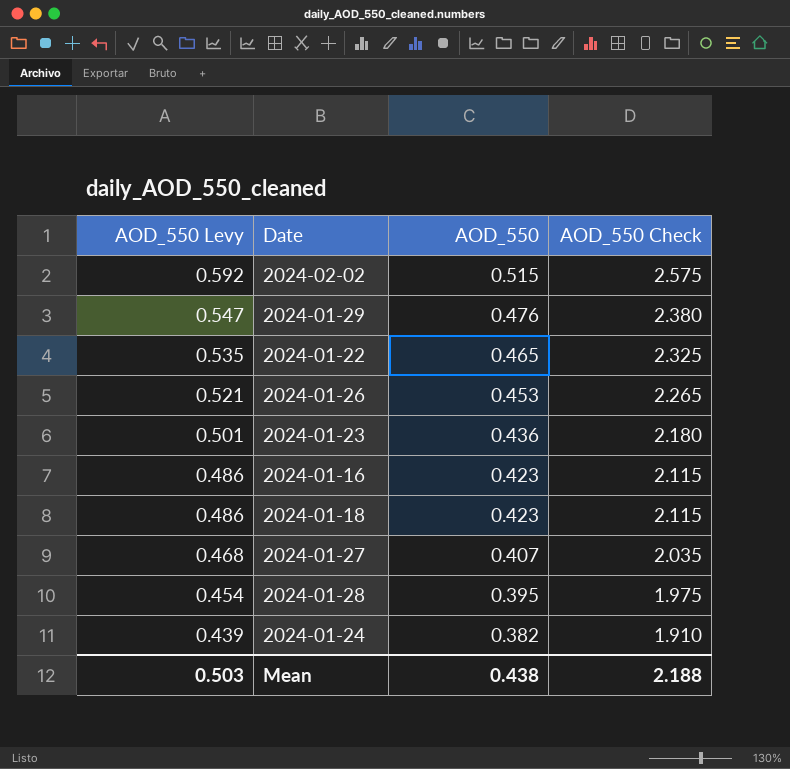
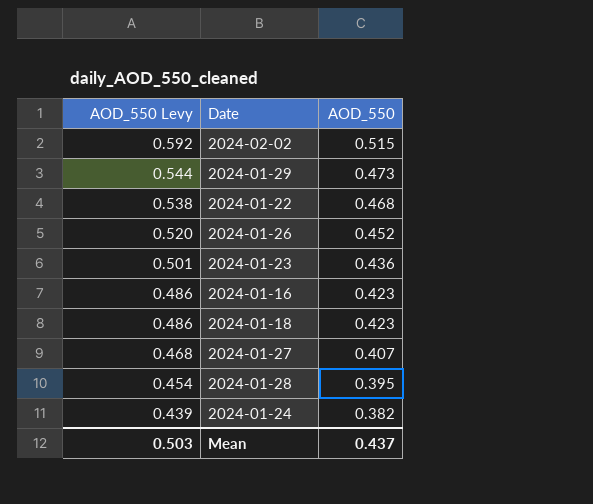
column AOD_550 Check | formula: [AOD_550] * 5 -> none
2024-01-29 | AOD_550 Levy: 0.547 -> 0.544
2024-01-29 | AOD_550: 0.476 -> 0.473
2024-01-22 | AOD_550 Levy: 0.535 -> 0.538
2024-01-22 | AOD_550: 0.465 -> 0.468
2024-01-26 | AOD_550 Levy: 0.521 -> 0.520
2024-01-26 | AOD_550: 0.453 -> 0.452
Mean | AOD_550: 0.438 -> 0.437

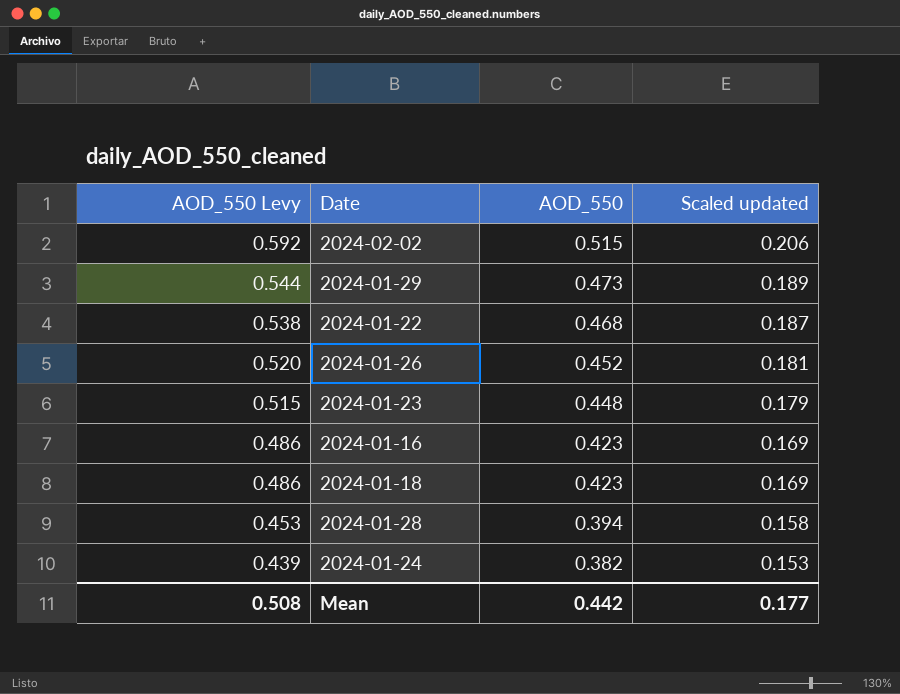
column Scaled updated | formula: none -> [AOD_550] * 0.4
row 2024-01-27: 0.468 | 0.407 -> none
2024-01-23 | AOD_550 Levy: 0.501 -> 0.515
2024-01-23 | AOD_550: 0.436 -> 0.448
2024-01-28 | AOD_550 Levy: 0.454 -> 0.453
2024-01-28 | AOD_550: 0.395 -> 0.394
Mean | AOD_550 Levy: 0.503 -> 0.508
Mean | AOD_550: 0.437 -> 0.442

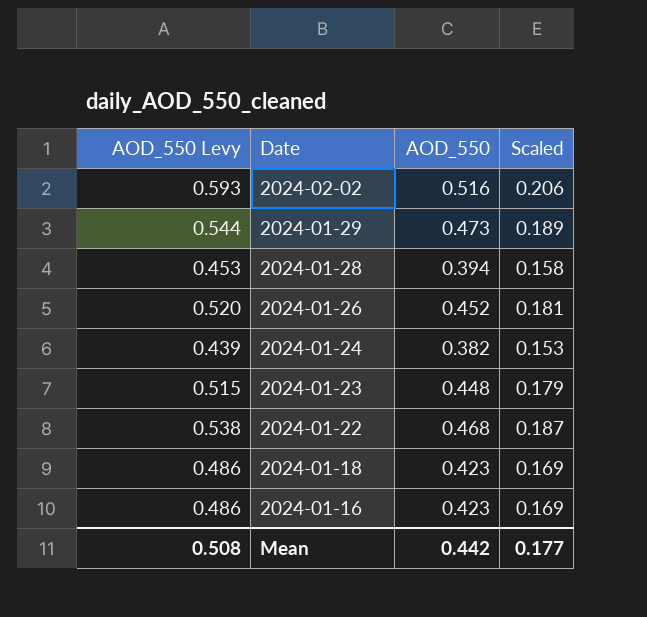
row order: AOD_550 Levy descending -> Date descending
column name: Scaled updated -> Scaled
2024-02-02 | AOD_550 Levy: 0.592 -> 0.593
2024-02-02 | AOD_550: 0.515 -> 0.516

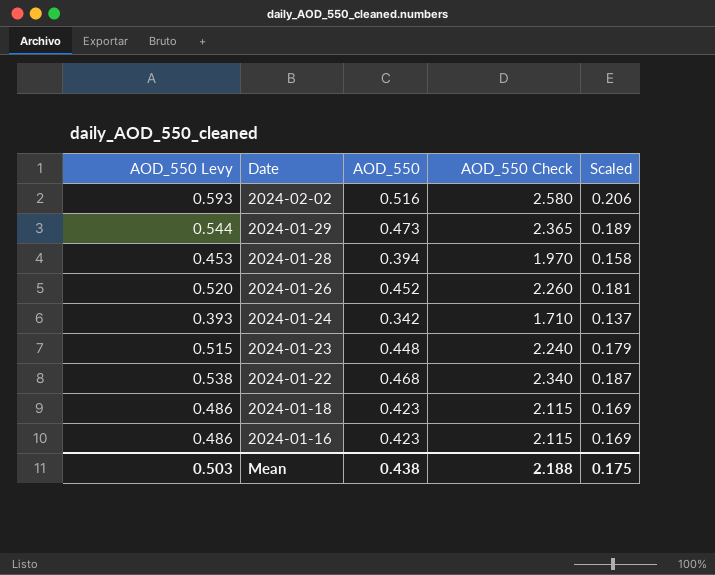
column AOD_550 Check | formula: none -> [AOD_550] * 5
2024-01-24 | AOD_550 Levy: 0.439 -> 0.393
2024-01-24 | AOD_550: 0.382 -> 0.342
2024-01-24 | Scaled: 0.153 -> 0.137
Mean | AOD_550 Levy: 0.508 -> 0.503
Mean | AOD_550: 0.442 -> 0.438
Mean | Scaled: 0.177 -> 0.175

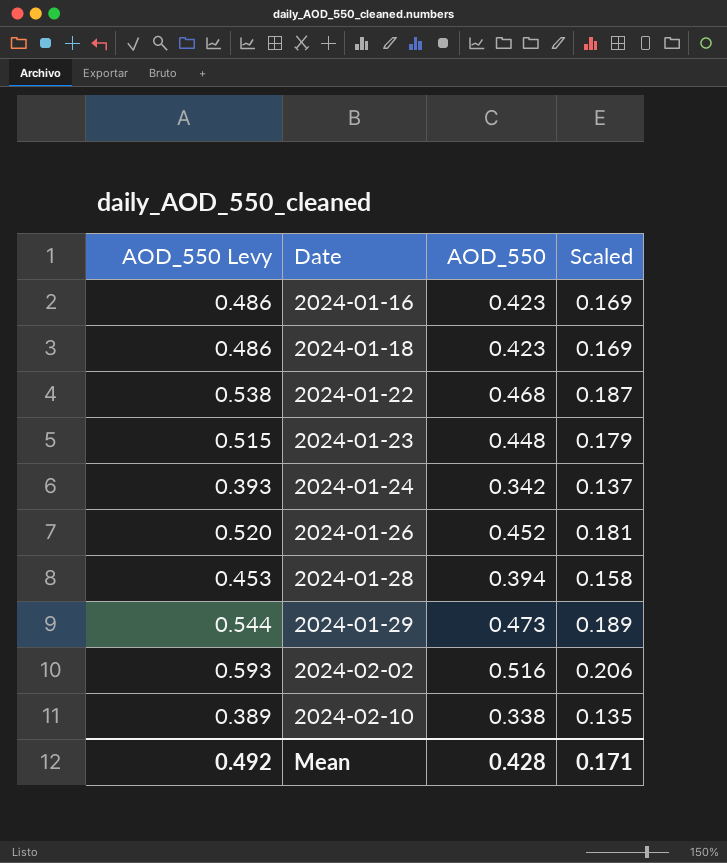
row order: Date descending -> Date ascending
column AOD_550 Check | formula: [AOD_550] * 5 -> none
row 2024-02-10: none -> 0.389 | 0.338 | 0.135
Mean | AOD_550 Levy: 0.503 -> 0.492
Mean | AOD_550: 0.438 -> 0.428
Mean | Scaled: 0.175 -> 0.171

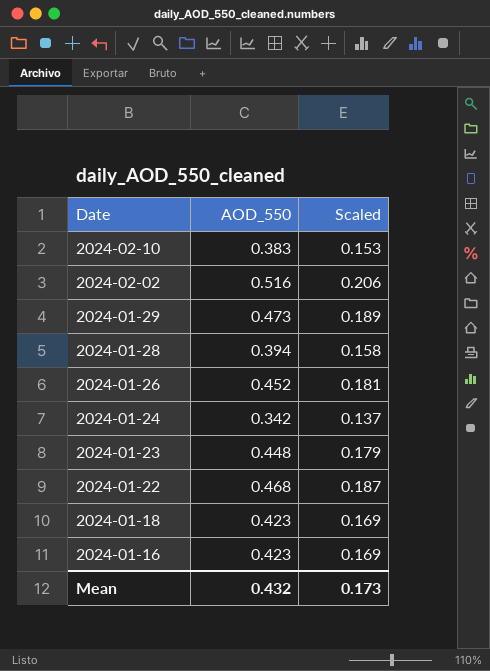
row order: Date ascending -> Date descending
column AOD_550 Levy | formula: [AOD_550] * 1.15 -> none
2024-02-10 | AOD_550: 0.338 -> 0.383
2024-02-10 | Scaled: 0.135 -> 0.153
Mean | AOD_550: 0.428 -> 0.432
Mean | Scaled: 0.171 -> 0.173

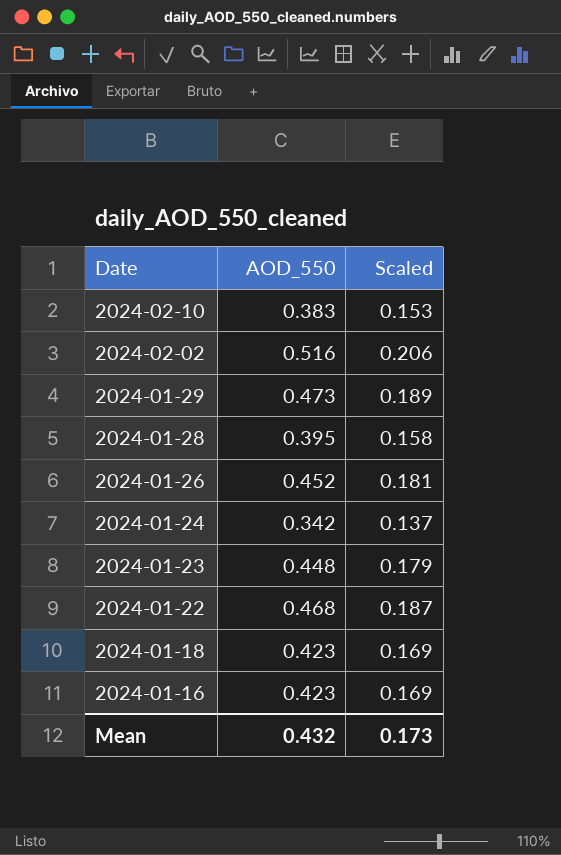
2024-01-28 | AOD_550: 0.394 -> 0.395

